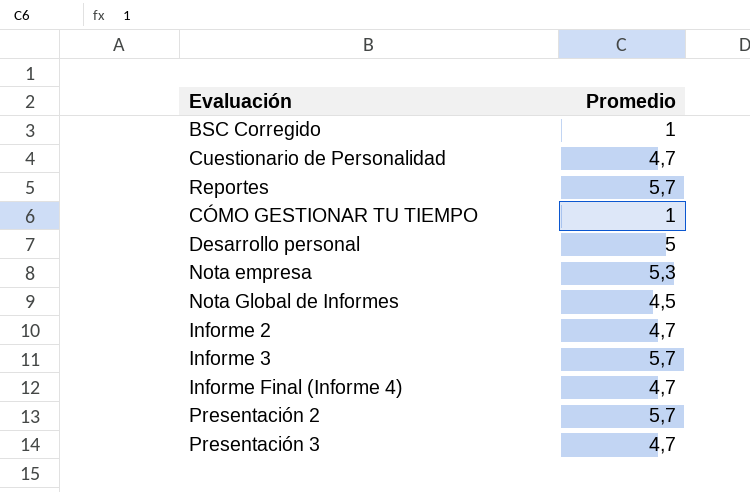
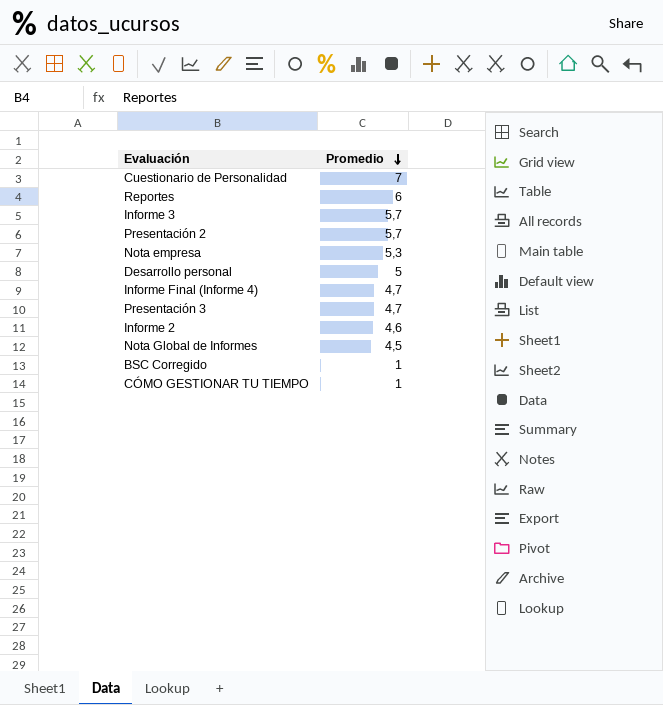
row order: none -> Promedio descending
Cuestionario de Personalidad | Promedio: 4,7 -> 7
Reportes | Promedio: 5,7 -> 6
Informe 2 | Promedio: 4,7 -> 4,6

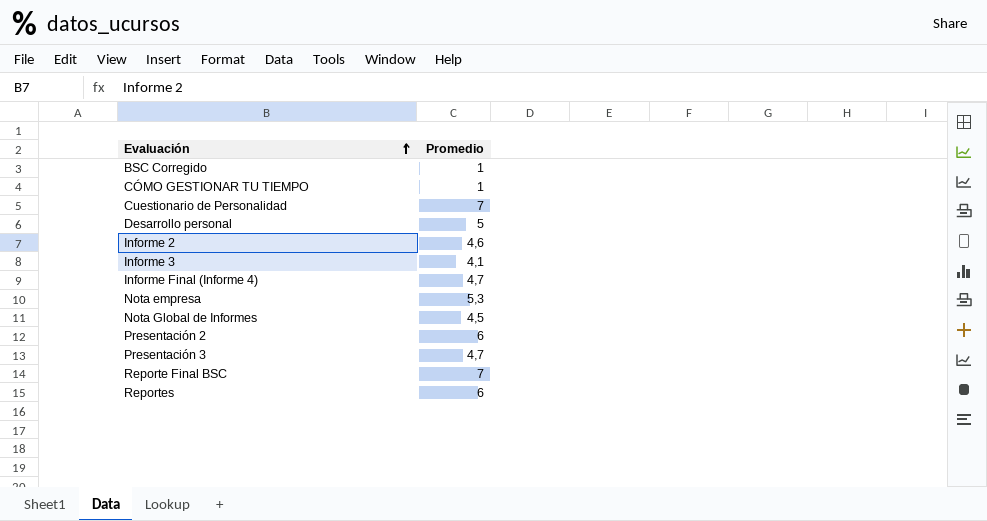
row order: Promedio descending -> Evaluación ascending
Informe 3 | Promedio: 5,7 -> 4,1
Presentación 2 | Promedio: 5,7 -> 6
row Reporte Final BSC: none -> 7

